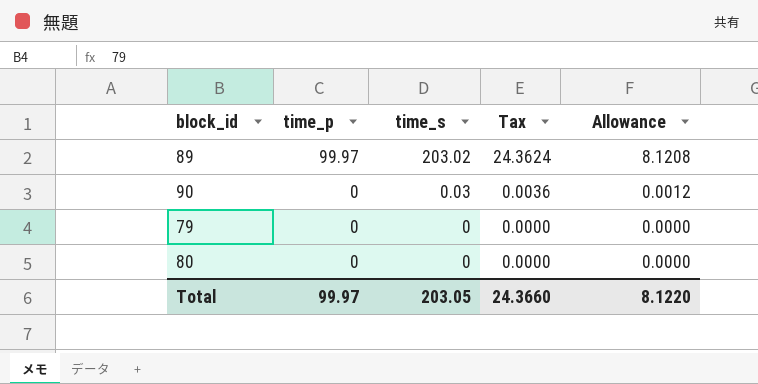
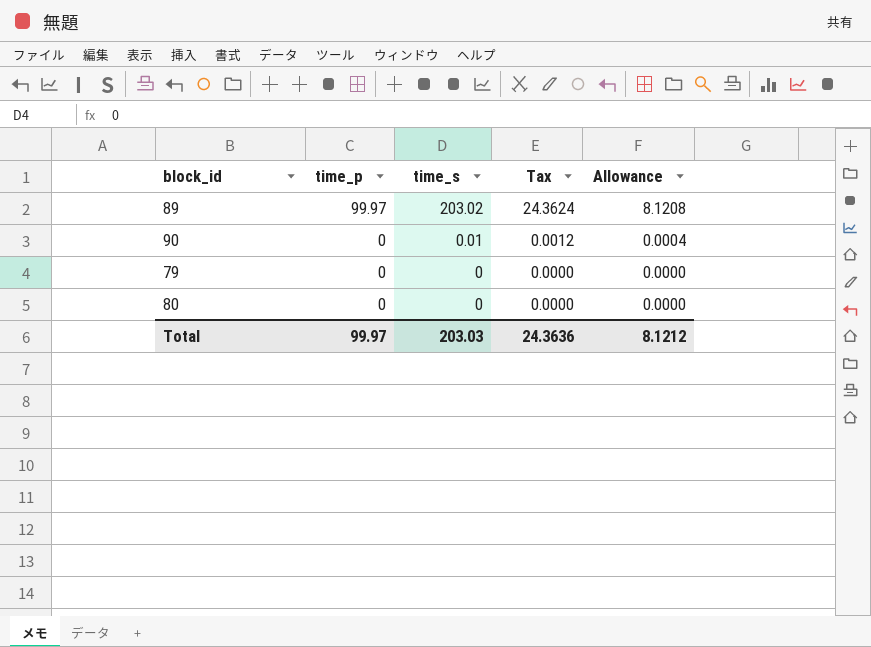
90 | time_s: 0.03 -> 0.01
90 | Tax: 0.0036 -> 0.0012
90 | Allowance: 0.0012 -> 0.0004
Total | time_s: 203.05 -> 203.03
Total | Tax: 24.3660 -> 24.3636
Total | Allowance: 8.1220 -> 8.1212

